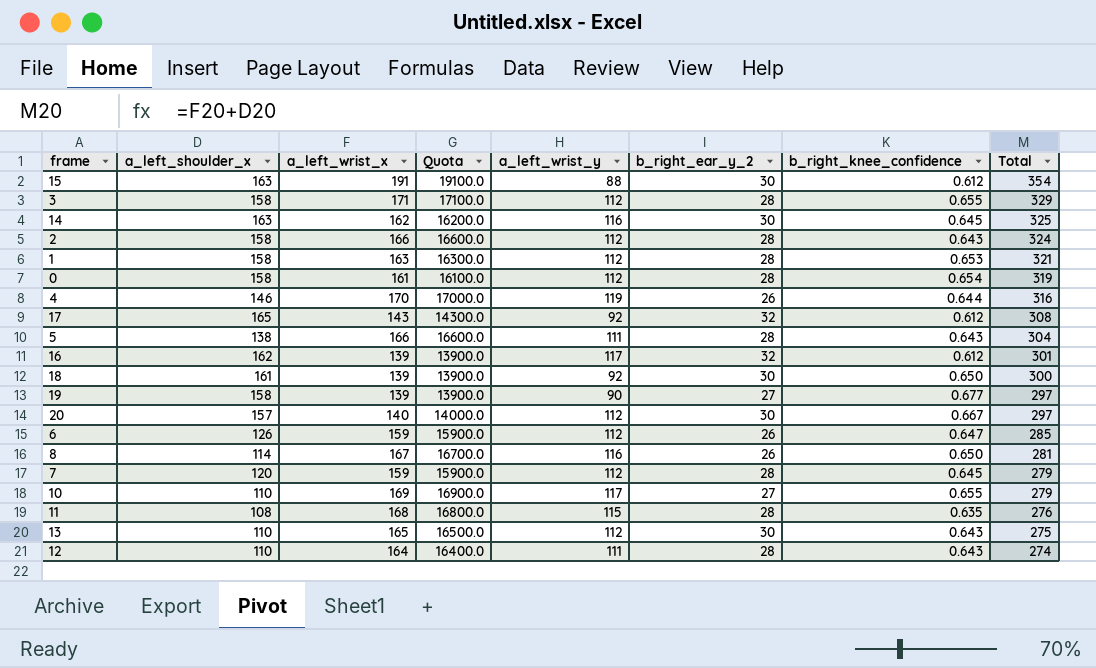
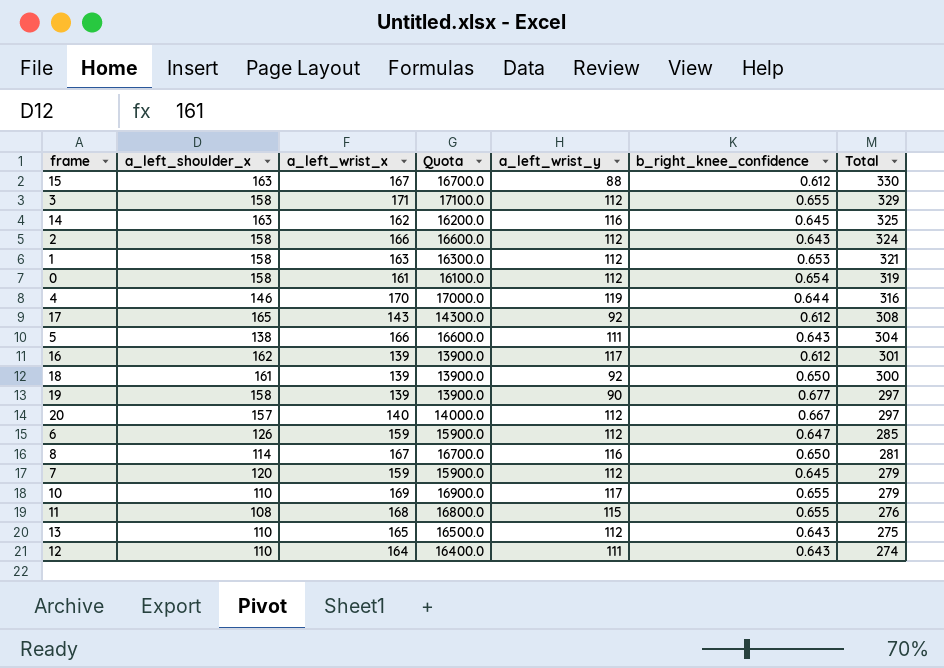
column b_right_ear_y_2 | position: 6 -> none
15 | a_left_wrist_x: 191 -> 167
15 | Quota: 19100.0 -> 16700.0
15 | Total: 354 -> 330
11 | b_right_knee_confidence: 0.635 -> 0.655

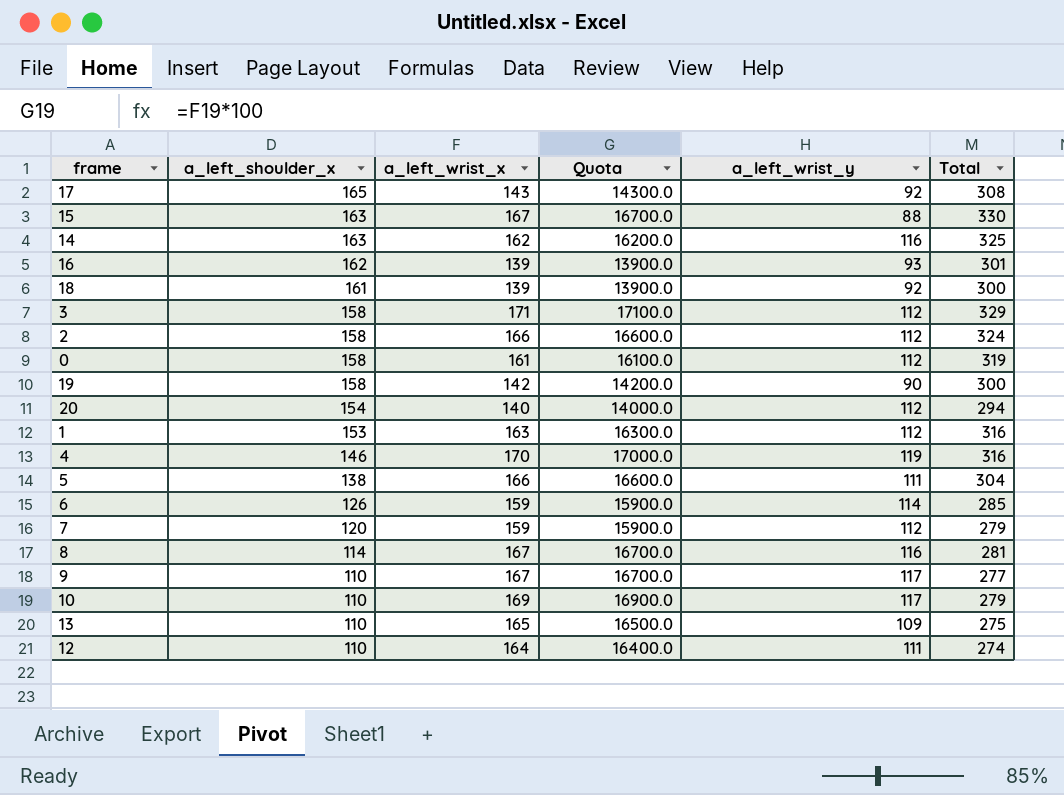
row order: Total descending -> a_left_shoulder_x descending
column b_right_knee_confidence | position: 6 -> none
row 11: 108 | 168 | 16800.0 | 115 | 0.655 | 276 -> none
16 | a_left_wrist_y: 117 -> 93
19 | a_left_wrist_x: 139 -> 142
19 | Quota: 13900.0 -> 14200.0
19 | Total: 297 -> 300
20 | a_left_shoulder_x: 157 -> 154
20 | Total: 297 -> 294
1 | a_left_shoulder_x: 158 -> 153
1 | Total: 321 -> 316
6 | a_left_wrist_y: 112 -> 114
row 9: none -> 110 | 167 | 16700.0 | 117 | 277
13 | a_left_wrist_y: 112 -> 109

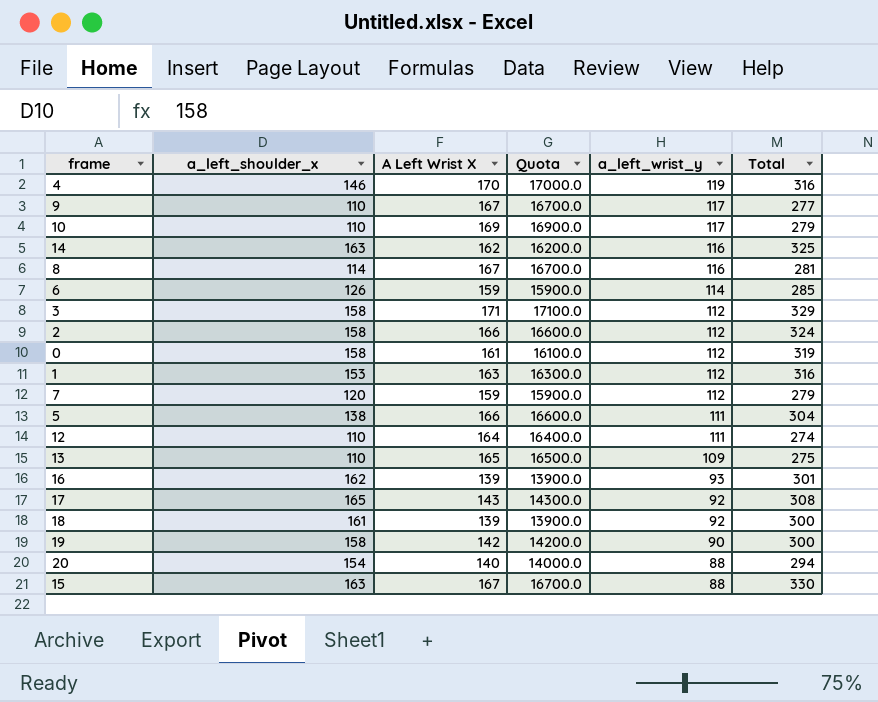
row order: a_left_shoulder_x descending -> a_left_wrist_y descending
column name: a_left_wrist_x -> A Left Wrist X
20 | a_left_wrist_y: 112 -> 88

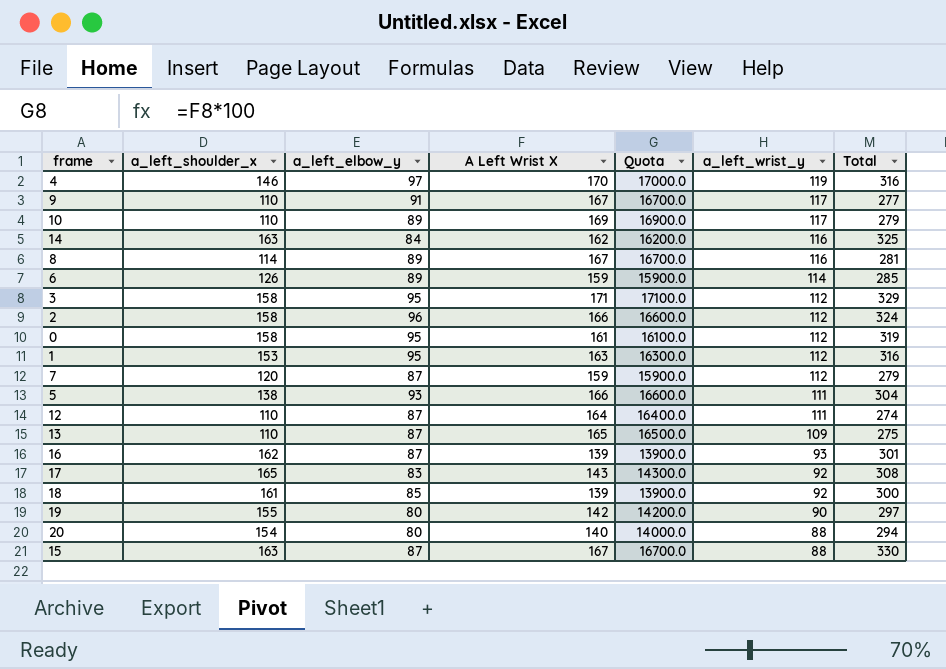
column a_left_elbow_y | position: none -> 3
19 | a_left_shoulder_x: 158 -> 155
19 | Total: 300 -> 297

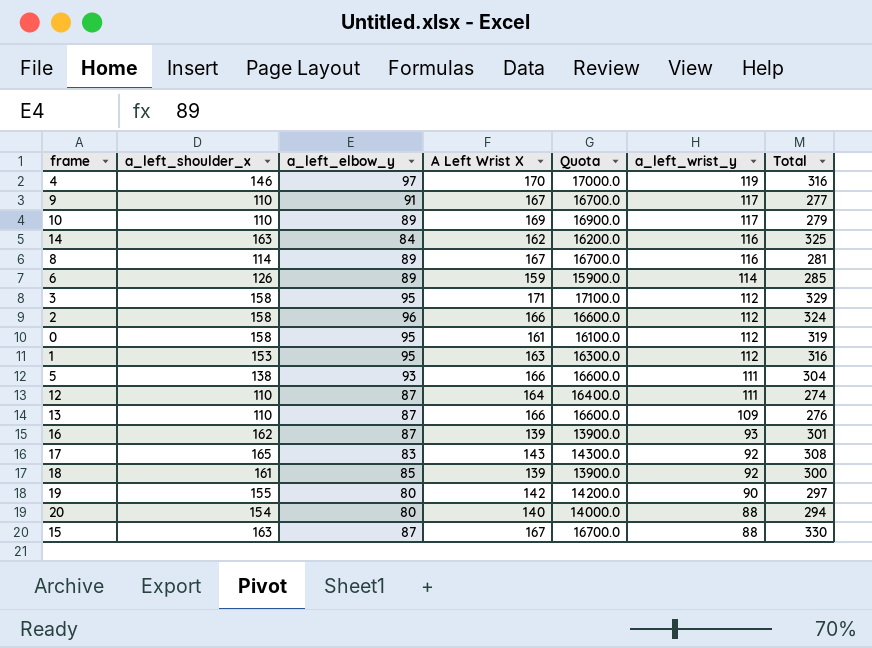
row 7: 120 | 87 | 159 | 15900.0 | 112 | 279 -> none
13 | A Left Wrist X: 165 -> 166
13 | Quota: 16500.0 -> 16600.0
13 | Total: 275 -> 276

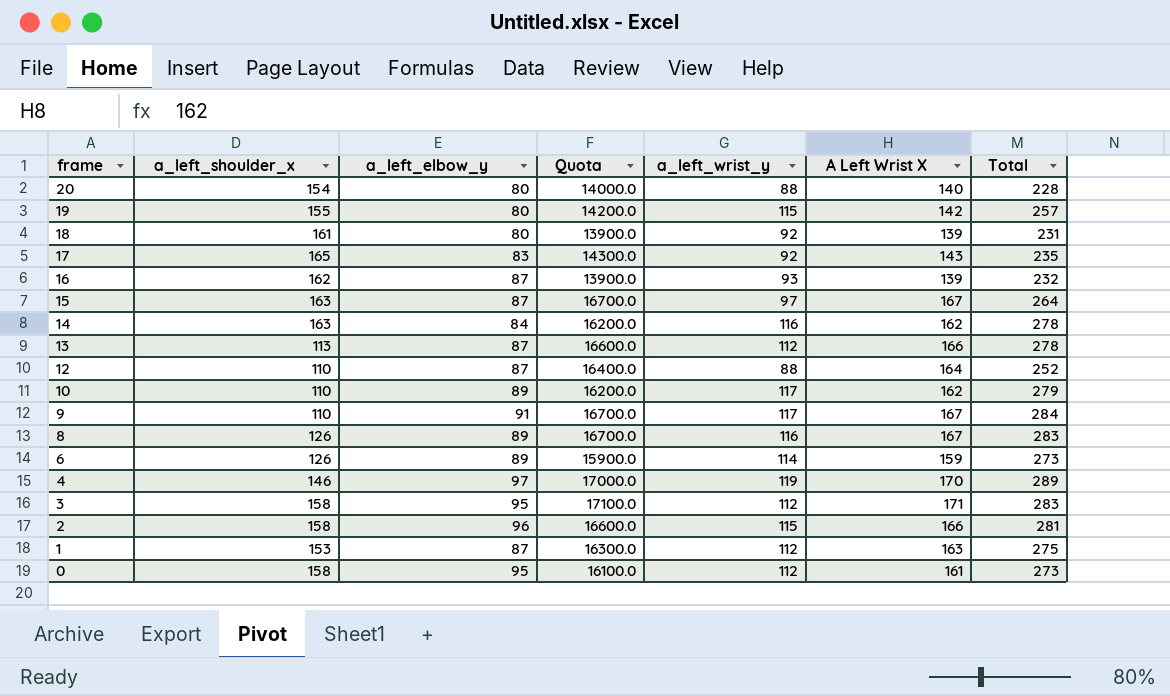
row order: a_left_wrist_y descending -> frame descending
column A Left Wrist X | position: 4 -> 6
column Total | formula: [a_left_shoulder_x] + [A Left Wrist X] -> [a_left_wrist_y] + [A Left Wrist X]
row 5: 138 | 93 | 166 | 16600.0 | 111 | 304 -> none
19 | a_left_wrist_y: 90 -> 115
18 | a_left_elbow_y: 85 -> 80
15 | a_left_wrist_y: 88 -> 97
13 | a_left_shoulder_x: 110 -> 113
13 | a_left_wrist_y: 109 -> 112
12 | a_left_wrist_y: 111 -> 88
10 | Quota: 16900.0 -> 16200.0
10 | A Left Wrist X: 169 -> 162
8 | a_left_shoulder_x: 114 -> 126
2 | a_left_wrist_y: 112 -> 115
1 | a_left_elbow_y: 95 -> 87

